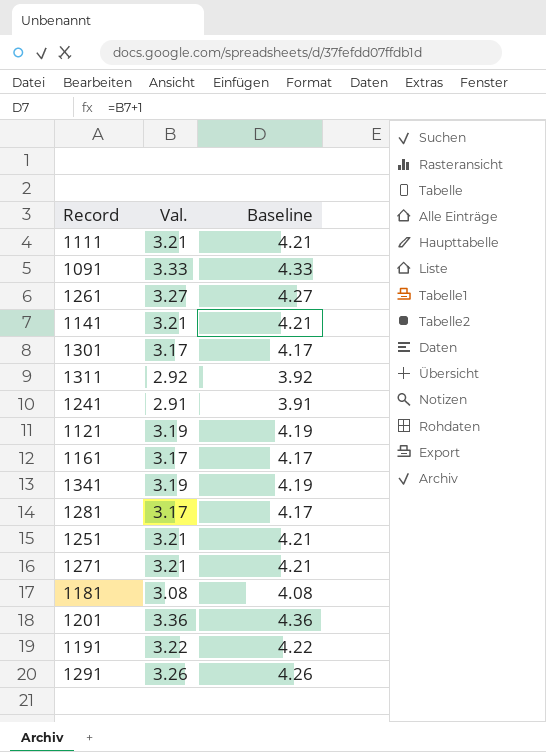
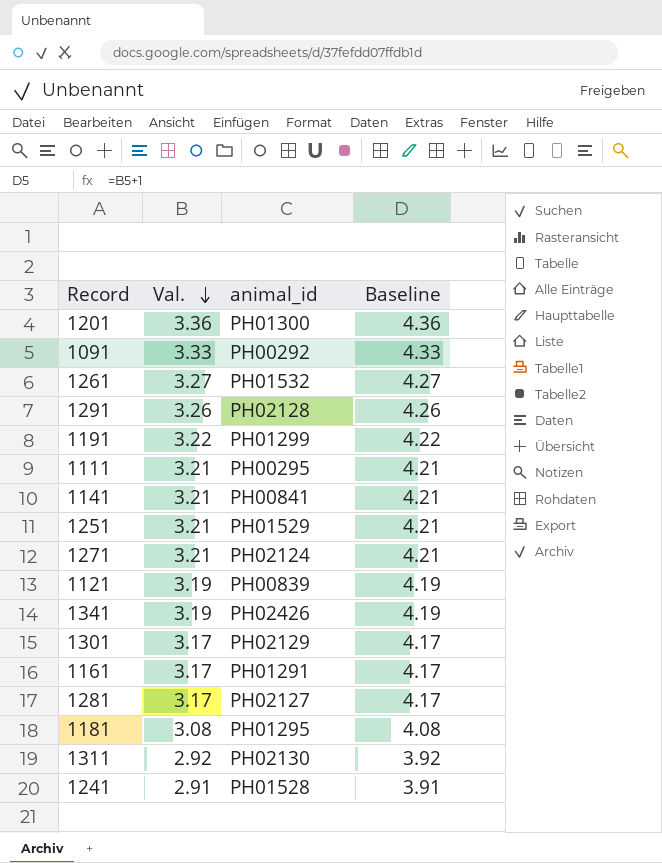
row order: none -> Val. descending
column animal_id | position: none -> 3

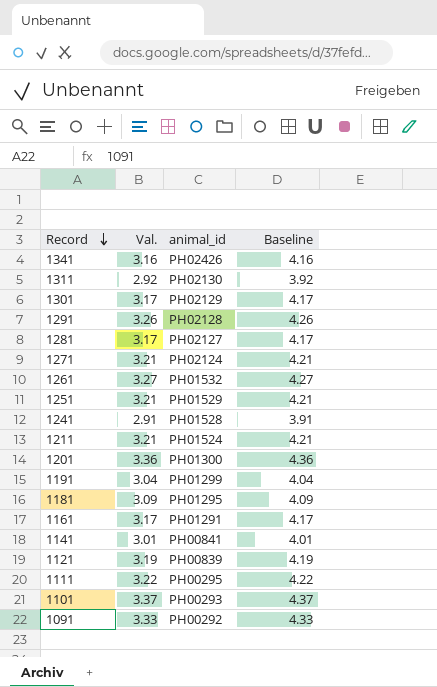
row order: Val. descending -> Record descending
1341 | Val.: 3.19 -> 3.16
1341 | Baseline: 4.19 -> 4.16
row 1211: none -> 3.21 | PH01524 | 4.21
1191 | Val.: 3.22 -> 3.04
1191 | Baseline: 4.22 -> 4.04
1181 | Val.: 3.08 -> 3.09
1181 | Baseline: 4.08 -> 4.09
1141 | Val.: 3.21 -> 3.01
1141 | Baseline: 4.21 -> 4.01
1111 | Val.: 3.21 -> 3.22
1111 | Baseline: 4.21 -> 4.22
row 1101: none -> 3.37 | PH00293 | 4.37

